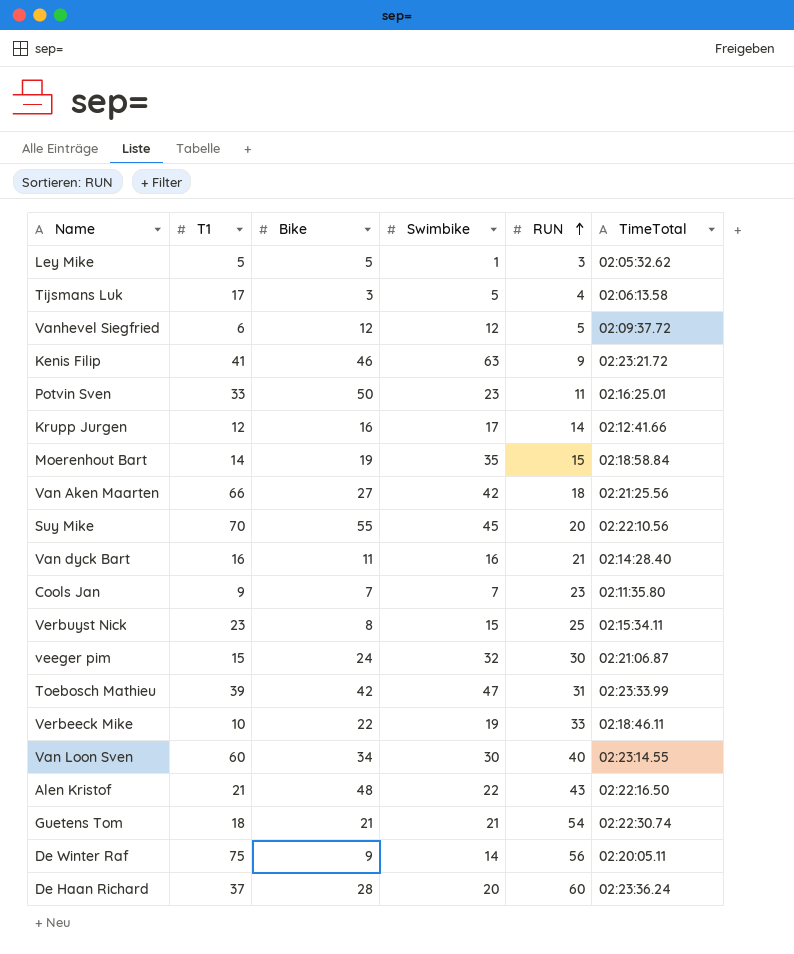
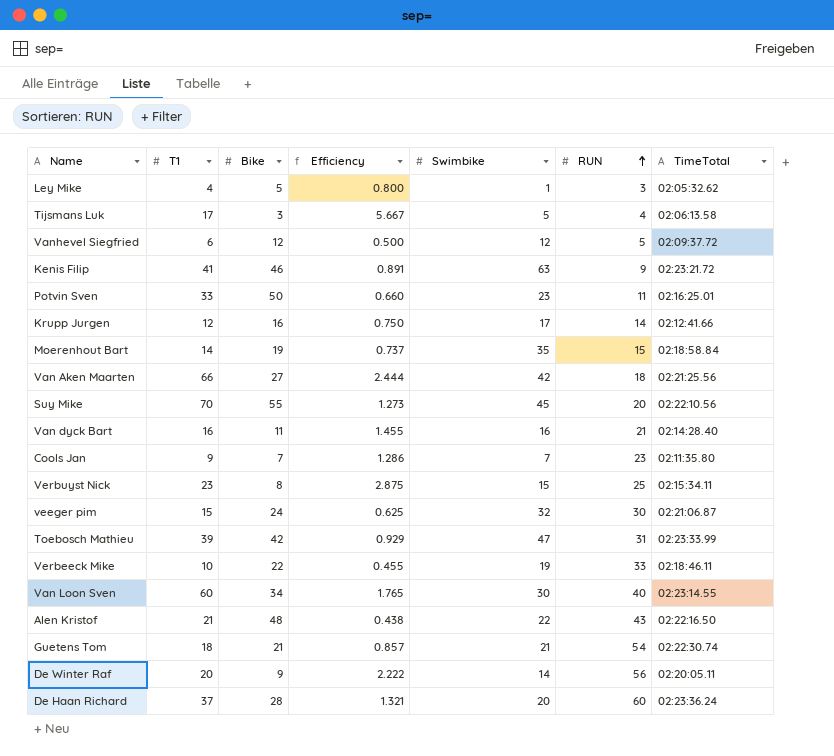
column Efficiency | formula: none -> [T1] / [Bike]
Ley Mike | T1: 5 -> 4
De Winter Raf | T1: 75 -> 20

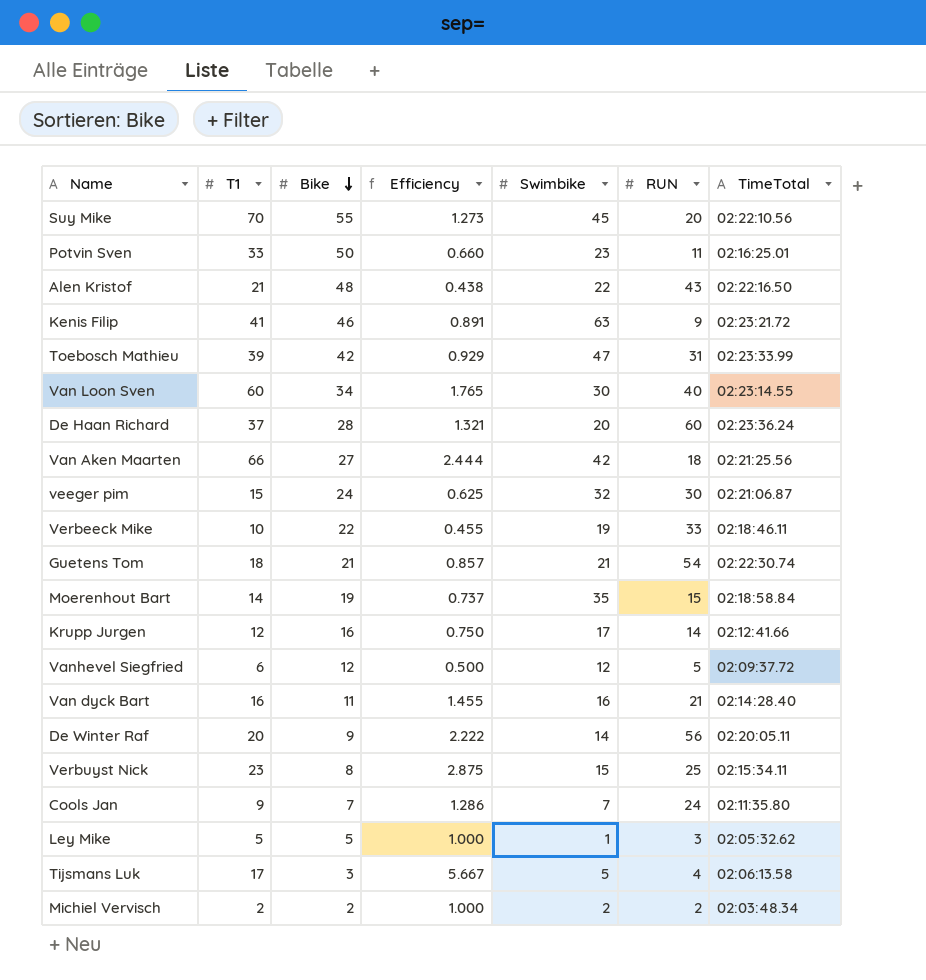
row order: RUN ascending -> Bike descending
Cools Jan | RUN: 23 -> 24
Ley Mike | T1: 4 -> 5
Ley Mike | Efficiency: 0.800 -> 1.000
row Michiel Vervisch: none -> 2 | 2 | 1.000 | 2 | 2 | 02:03:48.34

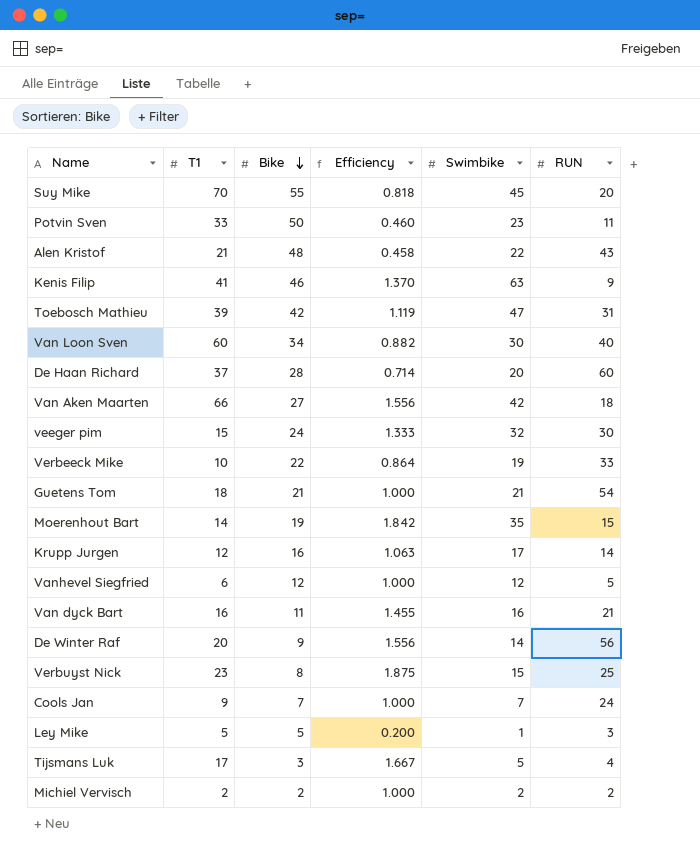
column TimeTotal | position: 7 -> none
column Efficiency | formula: [T1] / [Bike] -> [Swimbike] / [Bike]

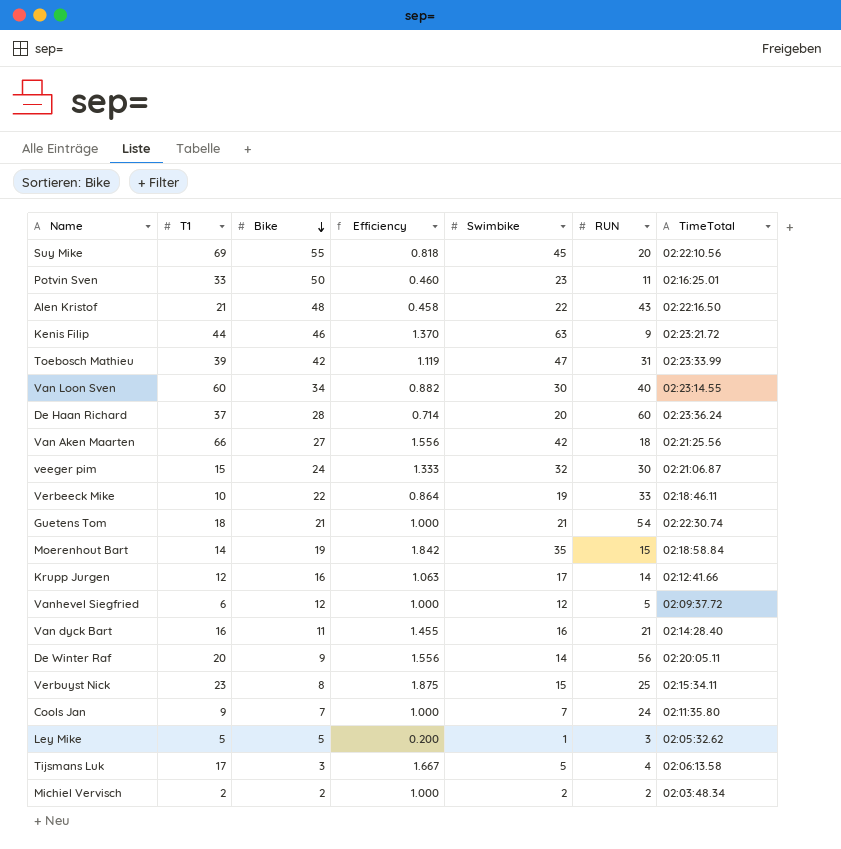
column TimeTotal | position: none -> 7
Suy Mike | T1: 70 -> 69
Kenis Filip | T1: 41 -> 44

